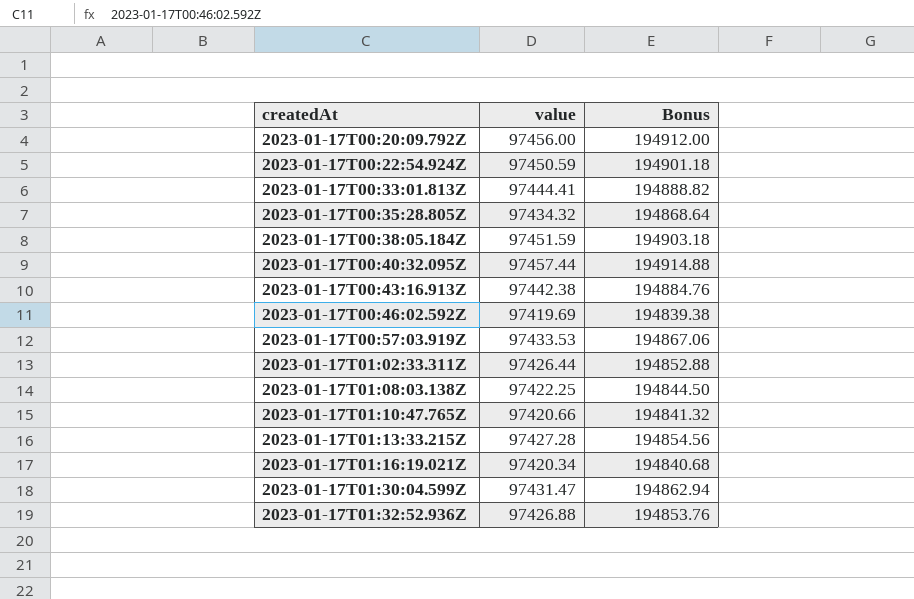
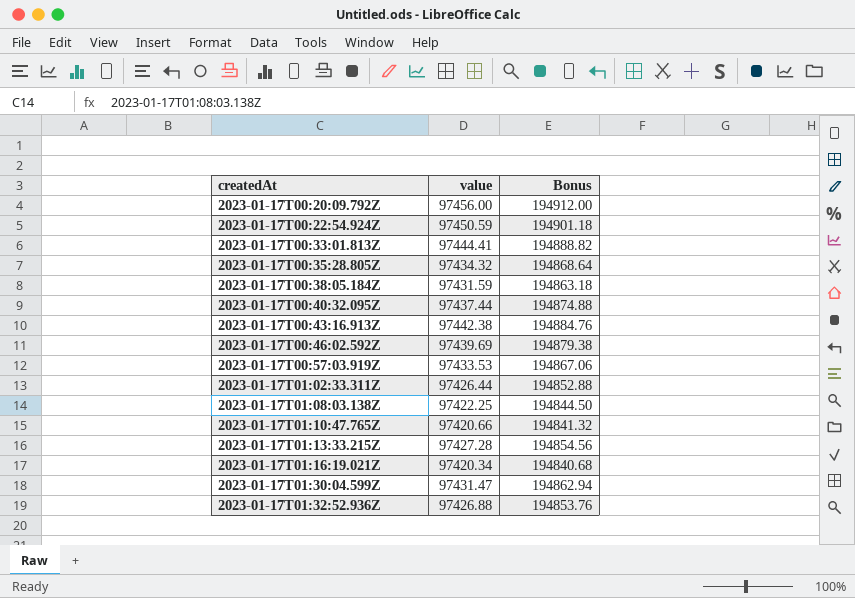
2023-01-17T00:38:05.184Z | value: 97451.59 -> 97431.59
2023-01-17T00:38:05.184Z | Bonus: 194903.18 -> 194863.18
2023-01-17T00:40:32.095Z | value: 97457.44 -> 97437.44
2023-01-17T00:40:32.095Z | Bonus: 194914.88 -> 194874.88
2023-01-17T00:46:02.592Z | value: 97419.69 -> 97439.69
2023-01-17T00:46:02.592Z | Bonus: 194839.38 -> 194879.38

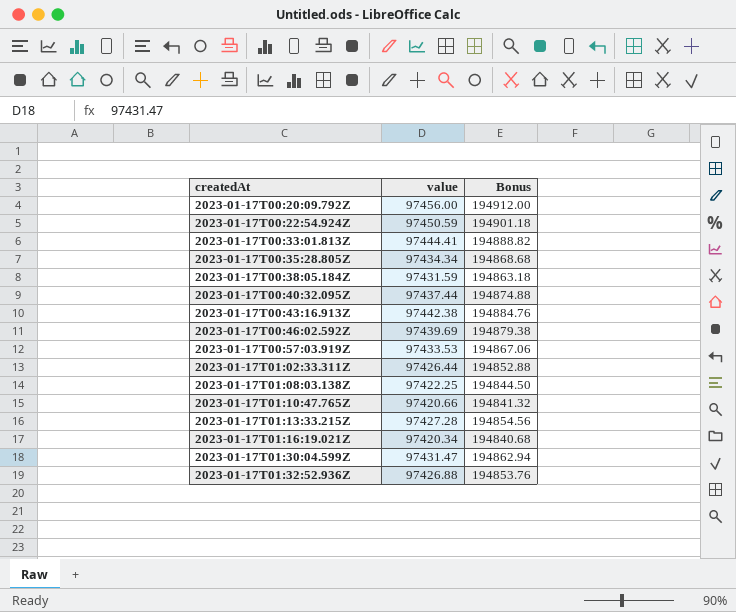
2023-01-17T00:35:28.805Z | value: 97434.32 -> 97434.34
2023-01-17T00:35:28.805Z | Bonus: 194868.64 -> 194868.68

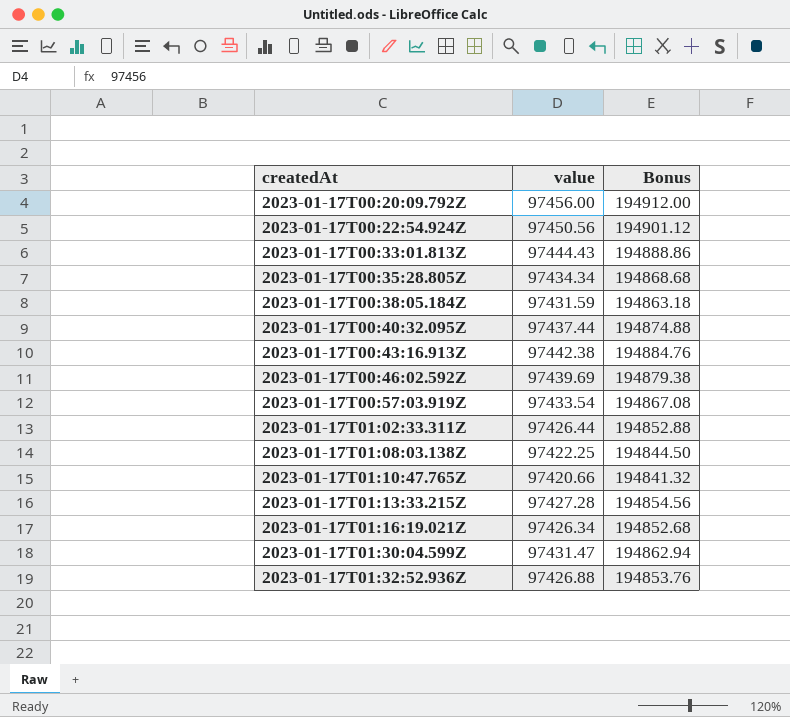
2023-01-17T00:22:54.924Z | value: 97450.59 -> 97450.56
2023-01-17T00:22:54.924Z | Bonus: 194901.18 -> 194901.12
2023-01-17T00:33:01.813Z | value: 97444.41 -> 97444.43
2023-01-17T00:33:01.813Z | Bonus: 194888.82 -> 194888.86
2023-01-17T00:57:03.919Z | value: 97433.53 -> 97433.54
2023-01-17T00:57:03.919Z | Bonus: 194867.06 -> 194867.08
2023-01-17T01:16:19.021Z | value: 97420.34 -> 97426.34
2023-01-17T01:16:19.021Z | Bonus: 194840.68 -> 194852.68

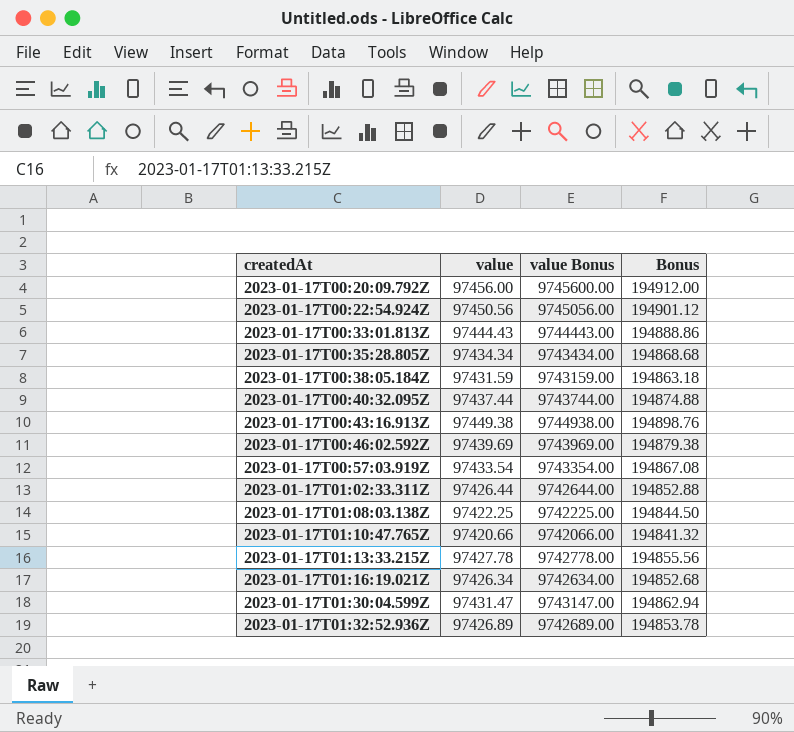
column value Bonus | formula: none -> [value] * 100
2023-01-17T00:43:16.913Z | value: 97442.38 -> 97449.38
2023-01-17T00:43:16.913Z | Bonus: 194884.76 -> 194898.76
2023-01-17T01:13:33.215Z | value: 97427.28 -> 97427.78
2023-01-17T01:13:33.215Z | Bonus: 194854.56 -> 194855.56
2023-01-17T01:32:52.936Z | value: 97426.88 -> 97426.89
2023-01-17T01:32:52.936Z | Bonus: 194853.76 -> 194853.78

